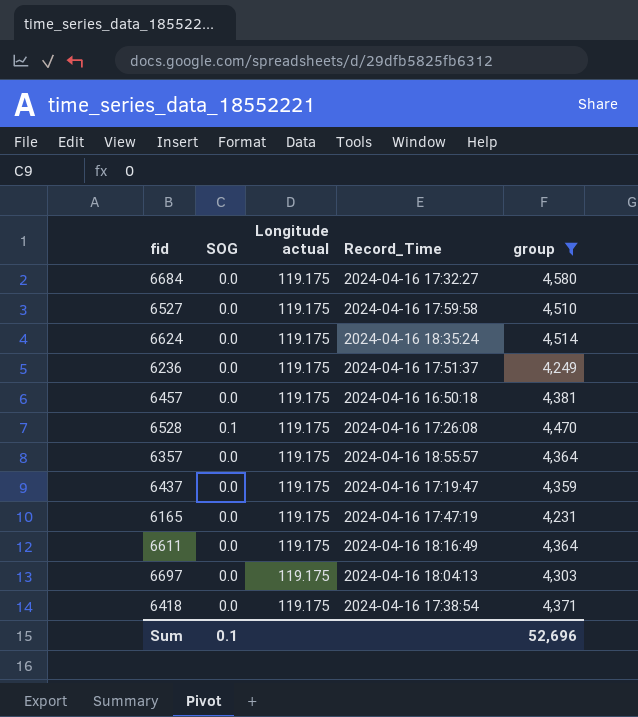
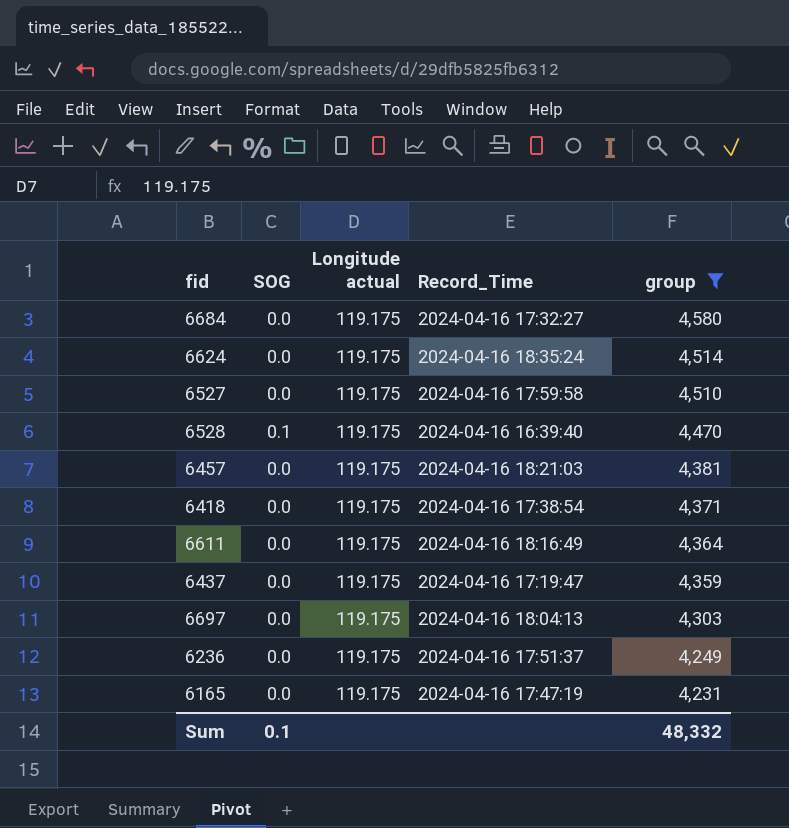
row order: none -> group descending
row 6357: 0.0 | 119.175 | 2024-04-16 18:55:57 | 4,364 -> none
6528 | Record_Time: 2024-04-16 17:26:08 -> 2024-04-16 16:39:40
6457 | Record_Time: 2024-04-16 16:50:18 -> 2024-04-16 18:21:03
Sum | group: 52,696 -> 48,332

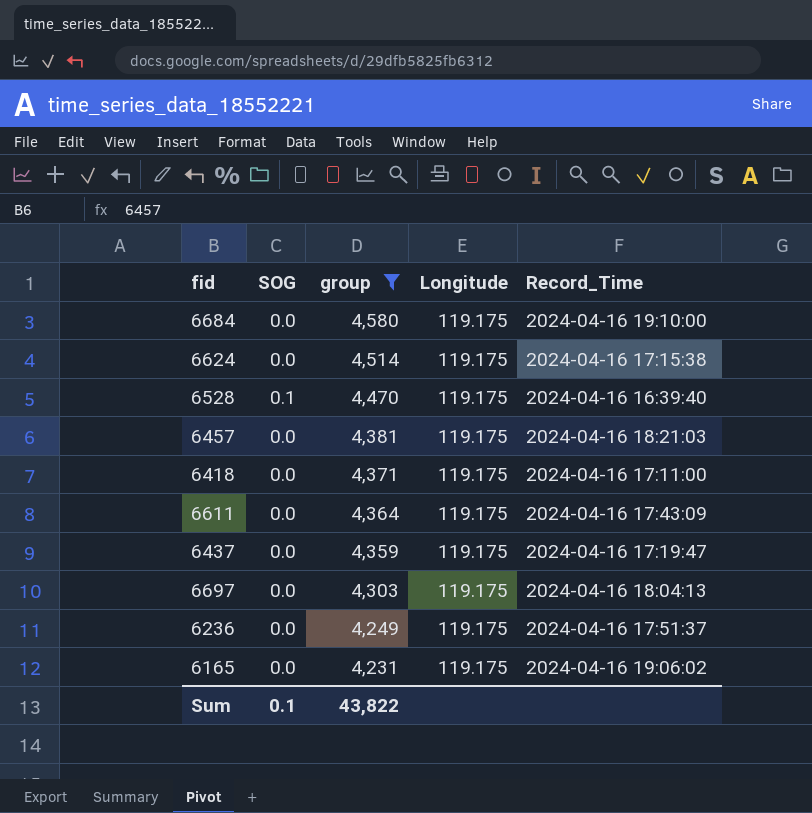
column group | position: 5 -> 3
column name: Longitude actual -> Longitude
row 6527: 0.0 | 119.175 | 2024-04-16 17:59:58 | 4,510 -> none
6684 | Record_Time: 2024-04-16 17:32:27 -> 2024-04-16 19:10:00
6624 | Record_Time: 2024-04-16 18:35:24 -> 2024-04-16 17:15:38
6418 | Record_Time: 2024-04-16 17:38:54 -> 2024-04-16 17:11:00
6611 | Record_Time: 2024-04-16 18:16:49 -> 2024-04-16 17:43:09
6165 | Record_Time: 2024-04-16 17:47:19 -> 2024-04-16 19:06:02
Sum | group: 48,332 -> 43,822

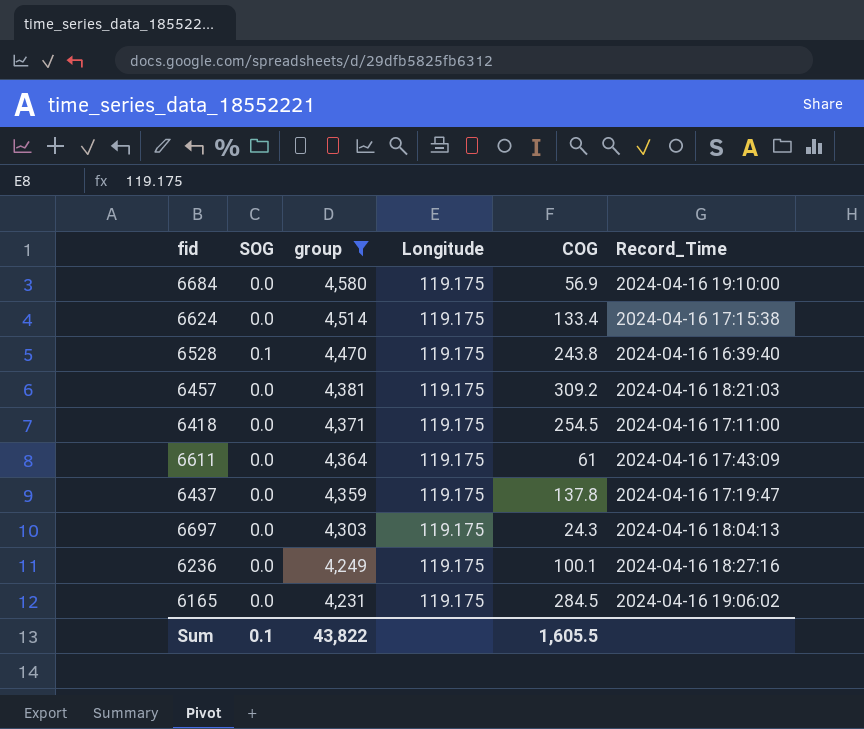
column COG | position: none -> 5
6236 | Record_Time: 2024-04-16 17:51:37 -> 2024-04-16 18:27:16

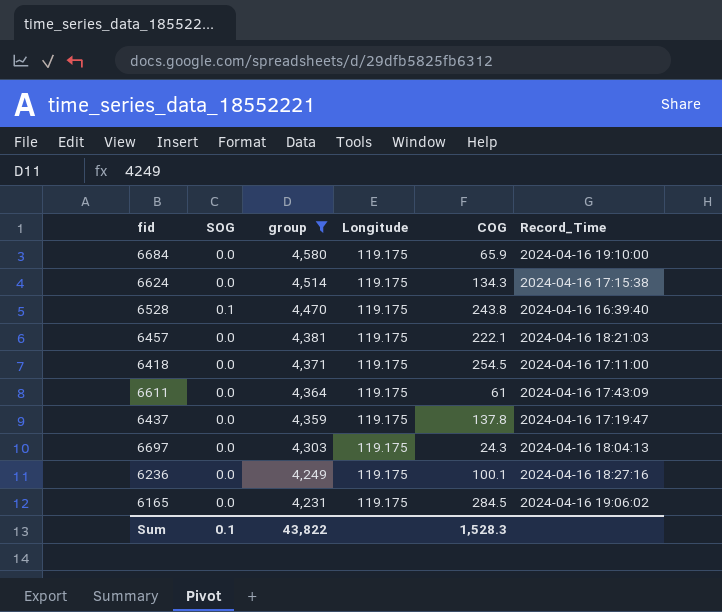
6684 | COG: 56.9 -> 65.9
6624 | COG: 133.4 -> 134.3
6457 | COG: 309.2 -> 222.1
Sum | COG: 1,605.5 -> 1,528.3

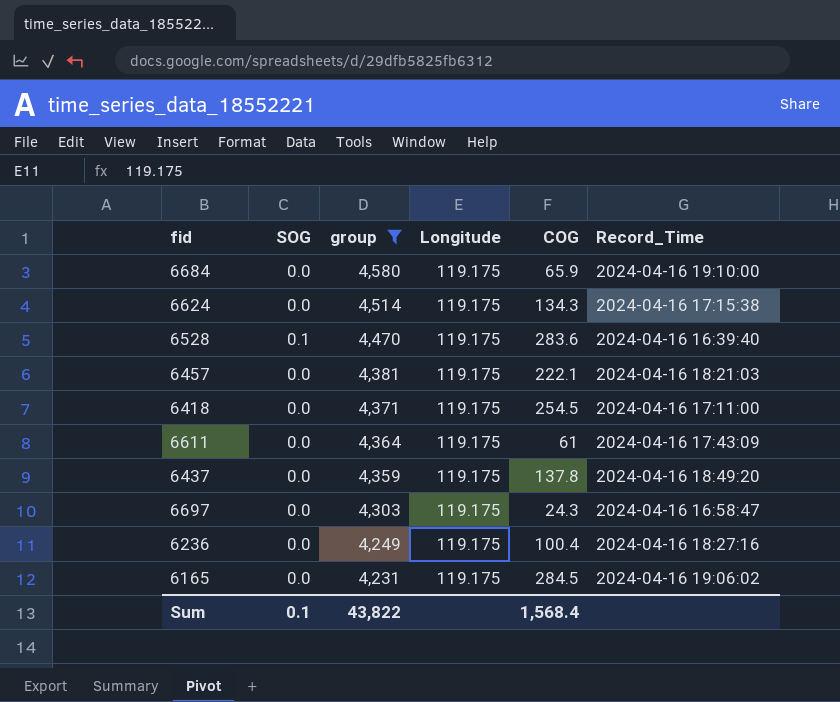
6528 | COG: 243.8 -> 283.6
6437 | Record_Time: 2024-04-16 17:19:47 -> 2024-04-16 18:49:20
6697 | Record_Time: 2024-04-16 18:04:13 -> 2024-04-16 16:58:47
6236 | COG: 100.1 -> 100.4
Sum | COG: 1,528.3 -> 1,568.4

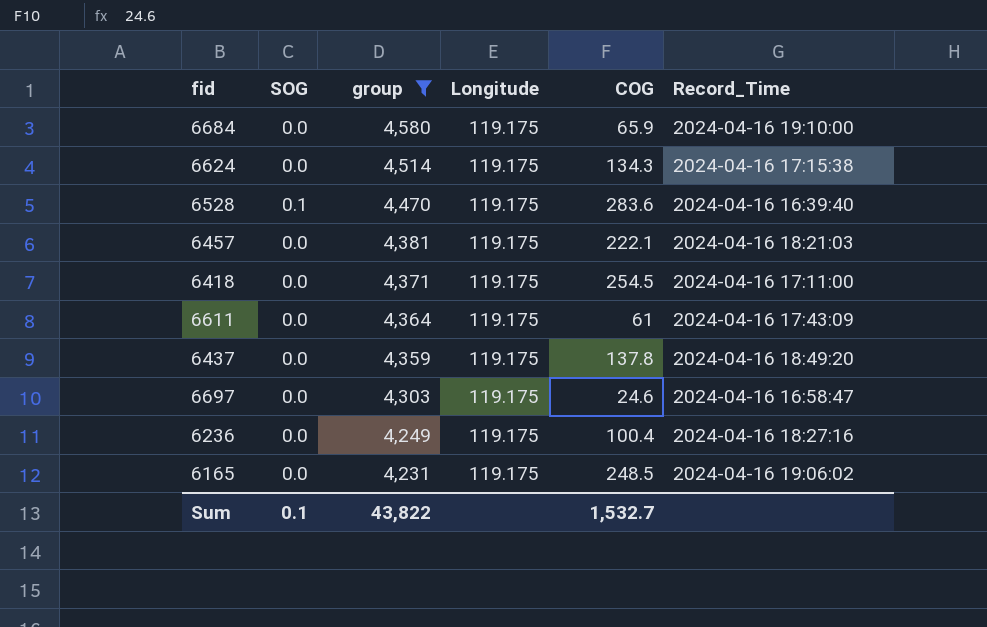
6697 | COG: 24.3 -> 24.6
6165 | COG: 284.5 -> 248.5
Sum | COG: 1,568.4 -> 1,532.7

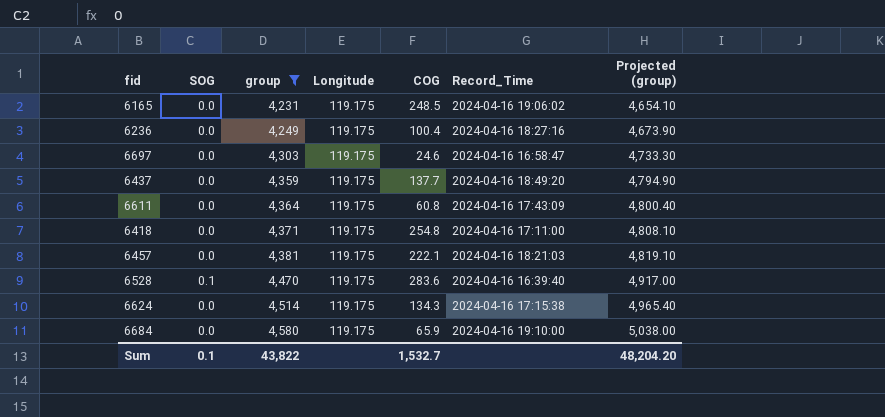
row order: group descending -> group ascending
column Projected (group) | formula: none -> [group] * 1.1
6437 | COG: 137.8 -> 137.7
6611 | COG: 61 -> 60.8
6418 | COG: 254.5 -> 254.8

